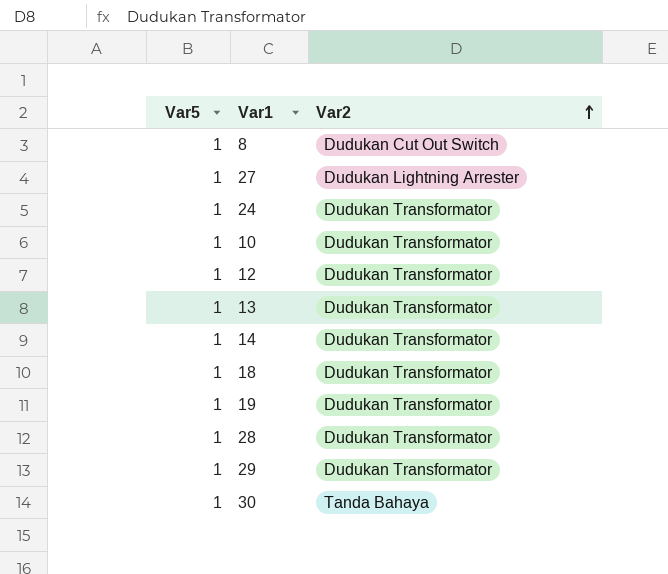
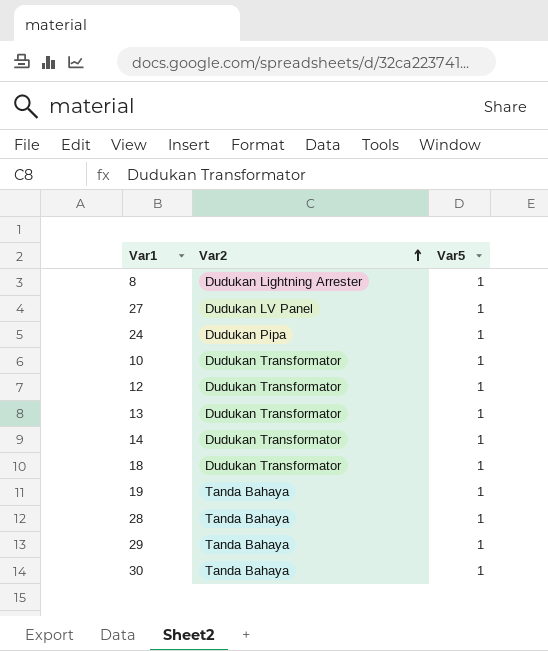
column Var5 | position: 1 -> 3
8 | Var2: Dudukan Cut Out Switch -> Dudukan Lightning Arrester
27 | Var2: Dudukan Lightning Arrester -> Dudukan LV Panel
24 | Var2: Dudukan Transformator -> Dudukan Pipa
19 | Var2: Dudukan Transformator -> Tanda Bahaya
28 | Var2: Dudukan Transformator -> Tanda Bahaya
29 | Var2: Dudukan Transformator -> Tanda Bahaya

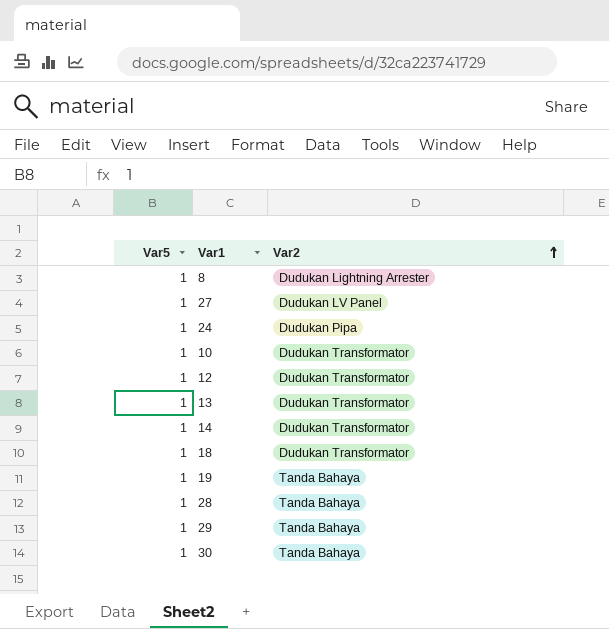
column Var5 | position: 3 -> 1

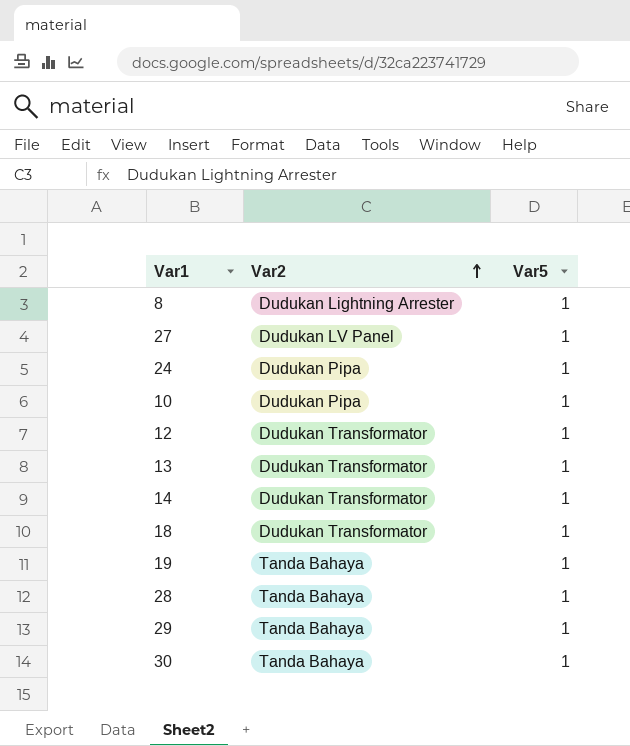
column Var5 | position: 1 -> 3
10 | Var2: Dudukan Transformator -> Dudukan Pipa

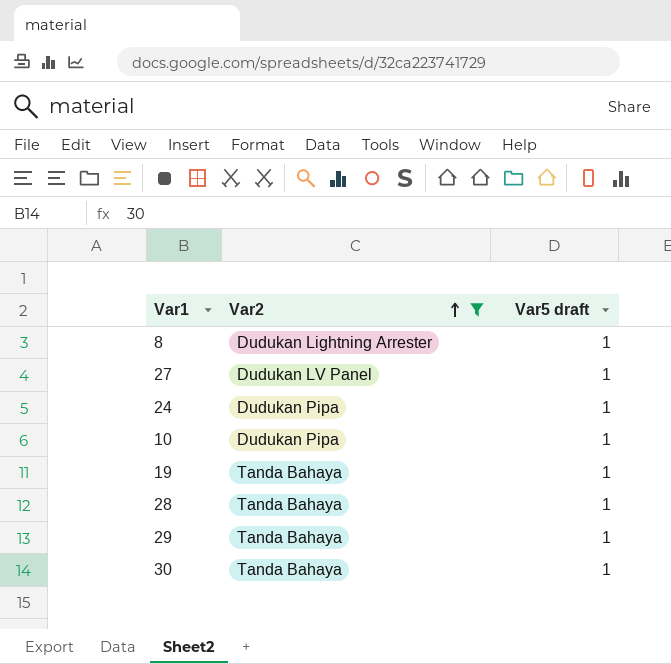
filter: none -> Var2 != Dudukan Transformator
column name: Var5 -> Var5 draft

